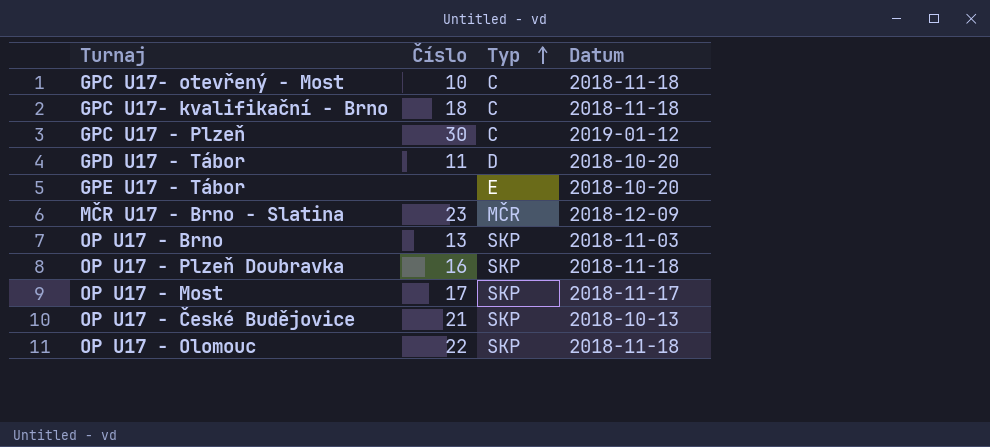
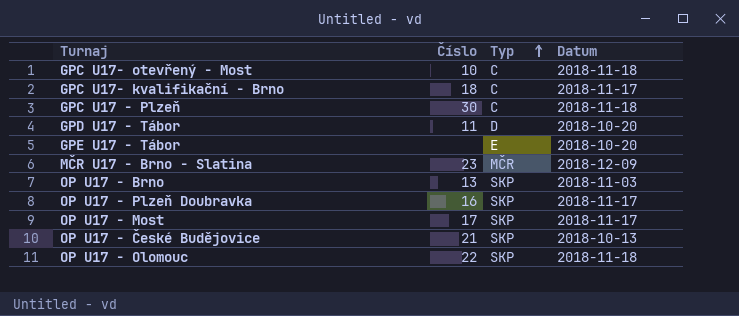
GPC U17- kvalifikační - Brno | Datum: 2018-11-18 -> 2018-11-17
GPC U17 - Plzeň | Datum: 2019-01-12 -> 2018-11-18
OP U17 - Plzeň Doubravka | Datum: 2018-11-18 -> 2018-11-17

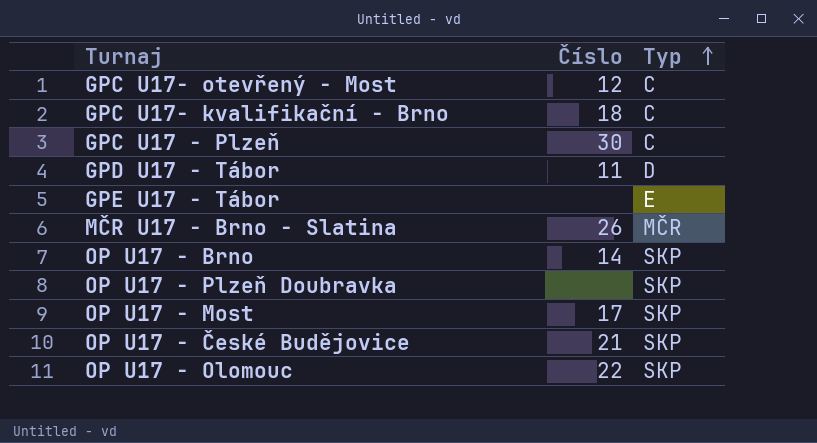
column Datum | position: 4 -> none
GPC U17- otevřený - Most | Číslo: 10 -> 12
MČR U17 - Brno - Slatina | Číslo: 23 -> 26
OP U17 - Brno | Číslo: 13 -> 14
OP U17 - Plzeň Doubravka | Číslo: 16 -> none

